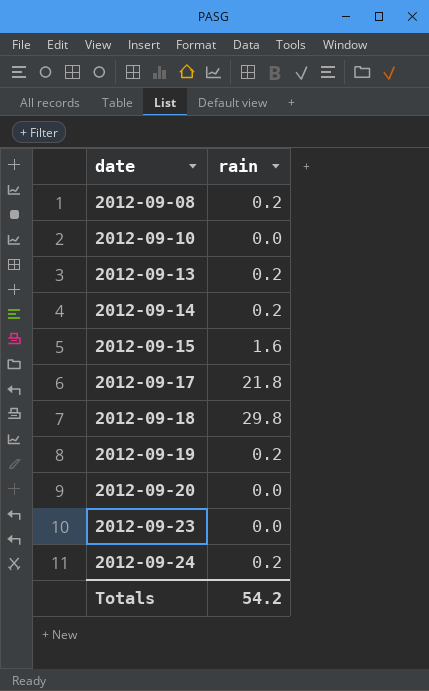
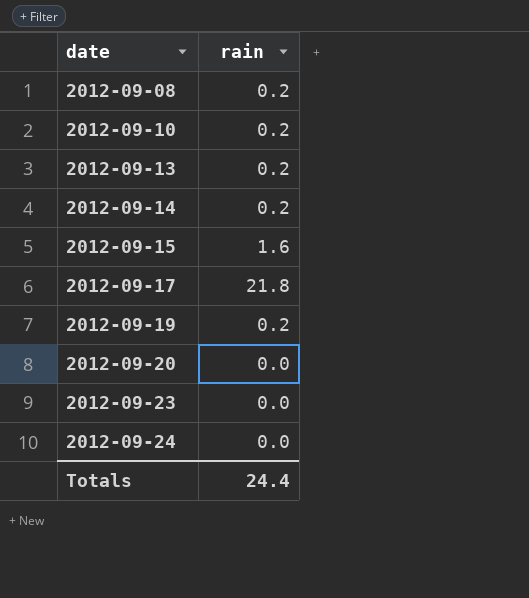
row 2012-09-18: 29.8 -> none
2012-09-10 | rain: 0.0 -> 0.2
2012-09-24 | rain: 0.2 -> 0.0
Totals | rain: 54.2 -> 24.4

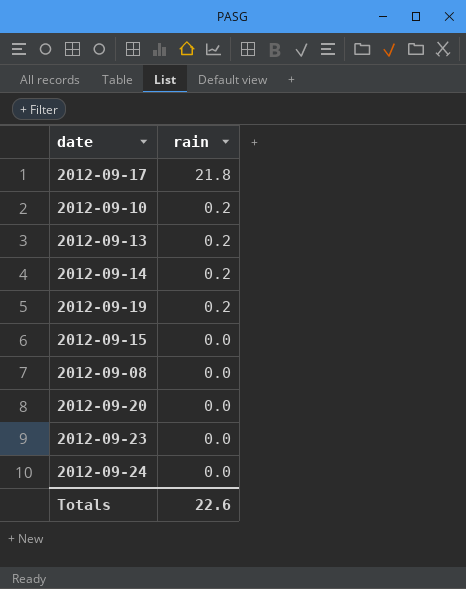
row order: date ascending -> rain descending
2012-09-15 | rain: 1.6 -> 0.0
2012-09-08 | rain: 0.2 -> 0.0
Totals | rain: 24.4 -> 22.6

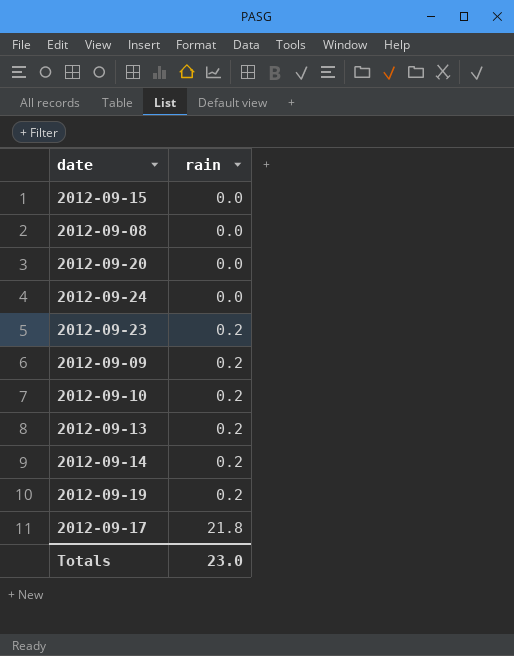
row order: rain descending -> rain ascending
2012-09-23 | rain: 0.0 -> 0.2
row 2012-09-09: none -> 0.2
Totals | rain: 22.6 -> 23.0

